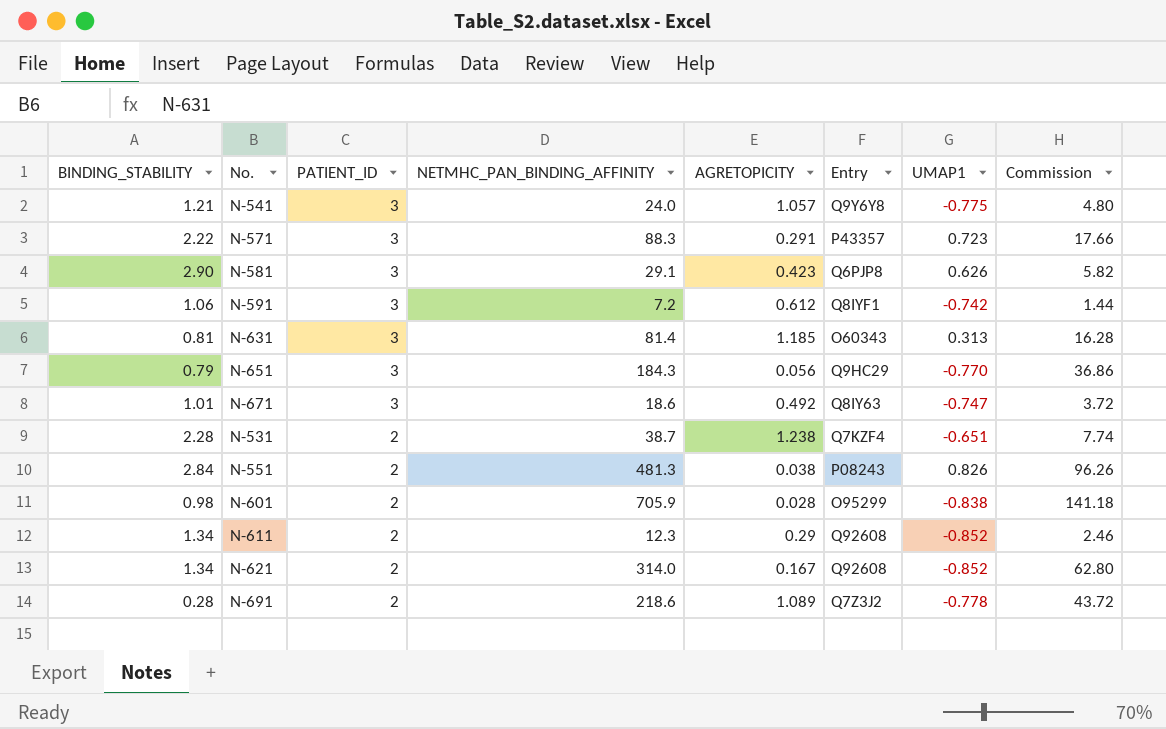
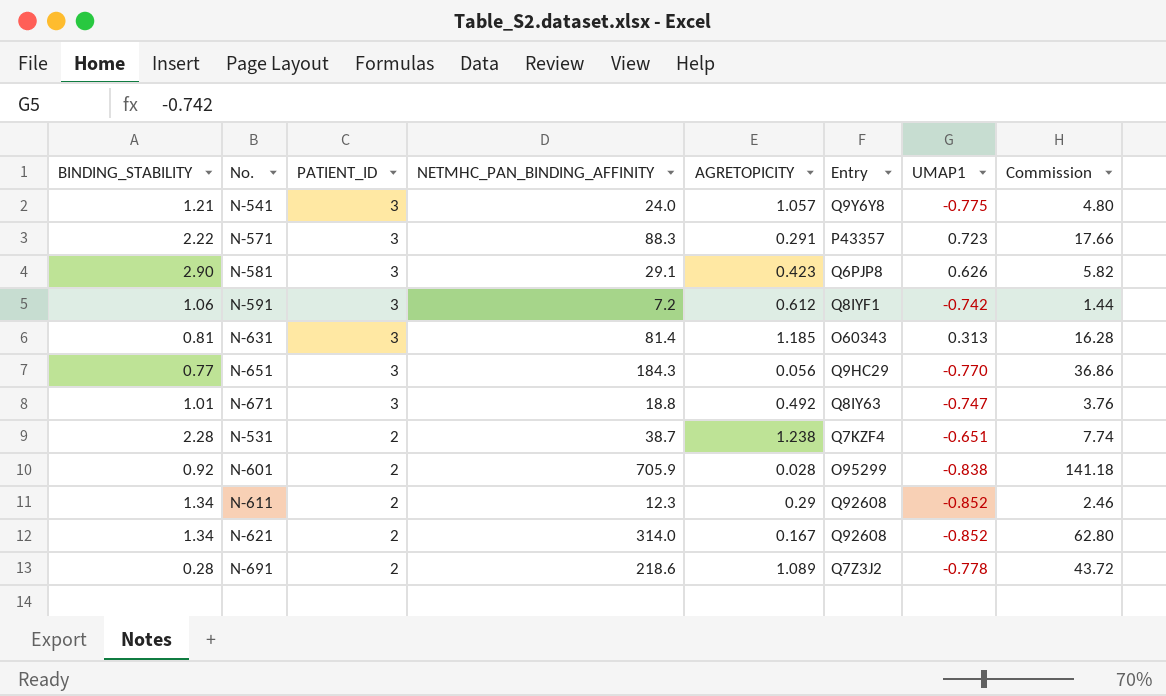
row N-551: 2.84 | 2 | 481.3 | 0.038 | P08243 | 0.826 | 96.26 -> none
N-651 | BINDING_STABILITY: 0.79 -> 0.77
N-671 | NETMHC_PAN_BINDING_AFFINITY: 18.6 -> 18.8
N-671 | Commission: 3.72 -> 3.76
N-601 | BINDING_STABILITY: 0.98 -> 0.92

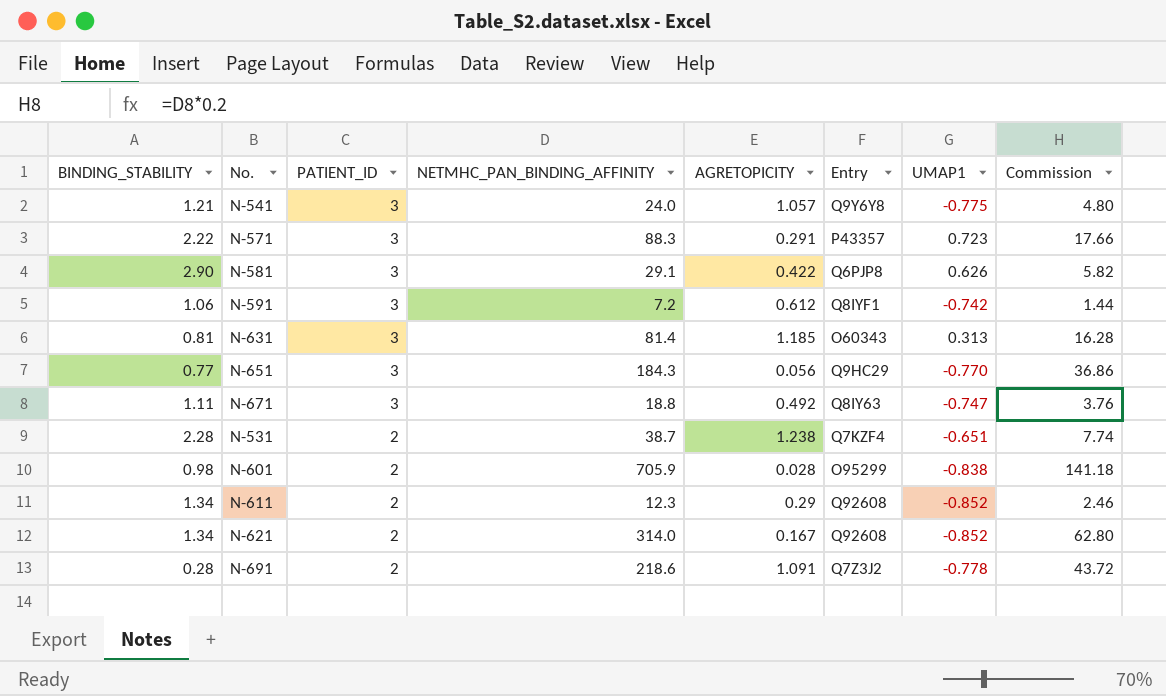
N-581 | AGRETOPICITY: 0.423 -> 0.422
N-671 | BINDING_STABILITY: 1.01 -> 1.11
N-601 | BINDING_STABILITY: 0.92 -> 0.98
N-691 | AGRETOPICITY: 1.089 -> 1.091

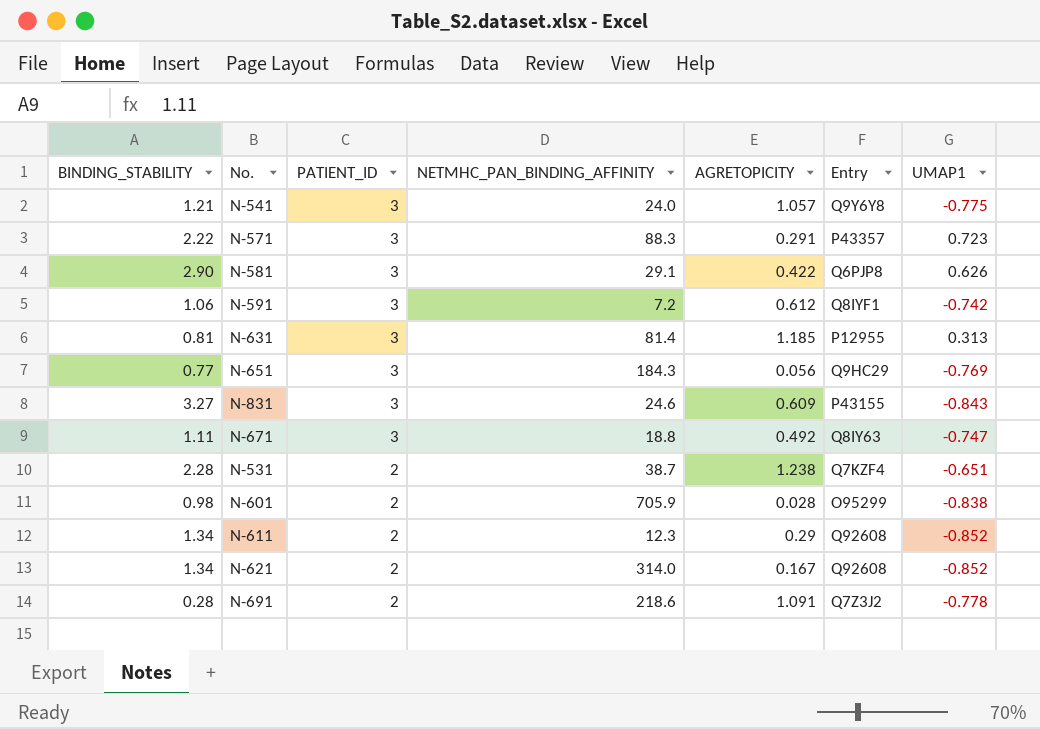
column Commission | formula: [NETMHC_PAN_BINDING_AFFINITY] * 0.2 -> none
N-631 | Entry: O60343 -> P12955
N-651 | UMAP1: -0.770 -> -0.769
row N-831: none -> 3.27 | 3 | 24.6 | 0.609 | P43155 | -0.843

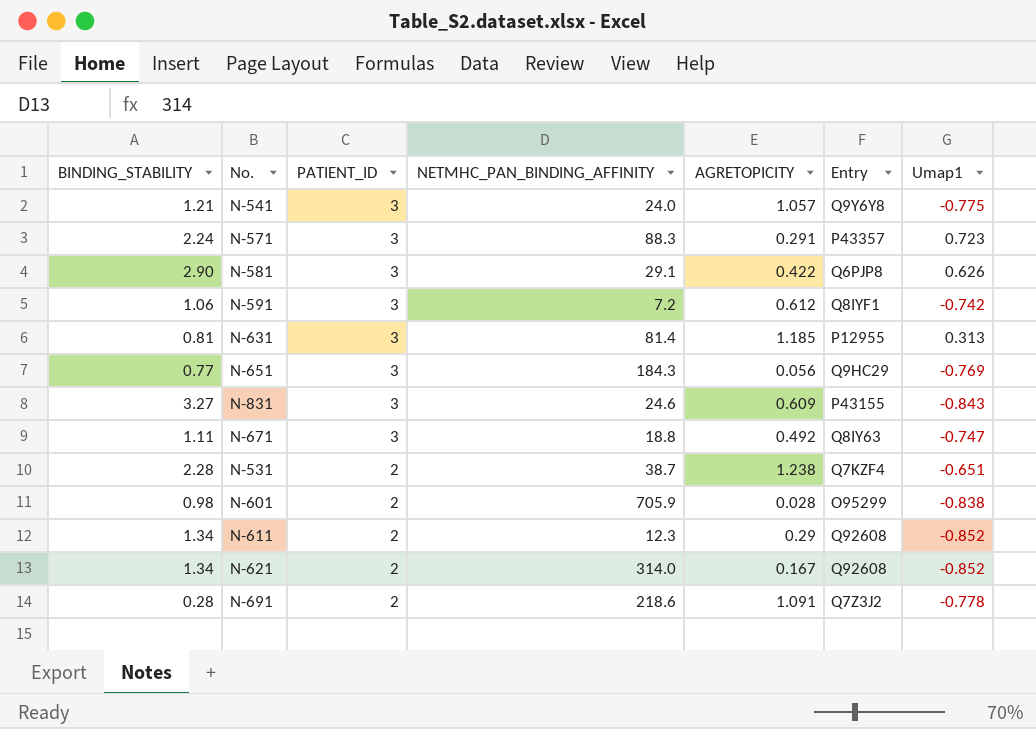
column name: UMAP1 -> Umap1
N-571 | BINDING_STABILITY: 2.22 -> 2.24

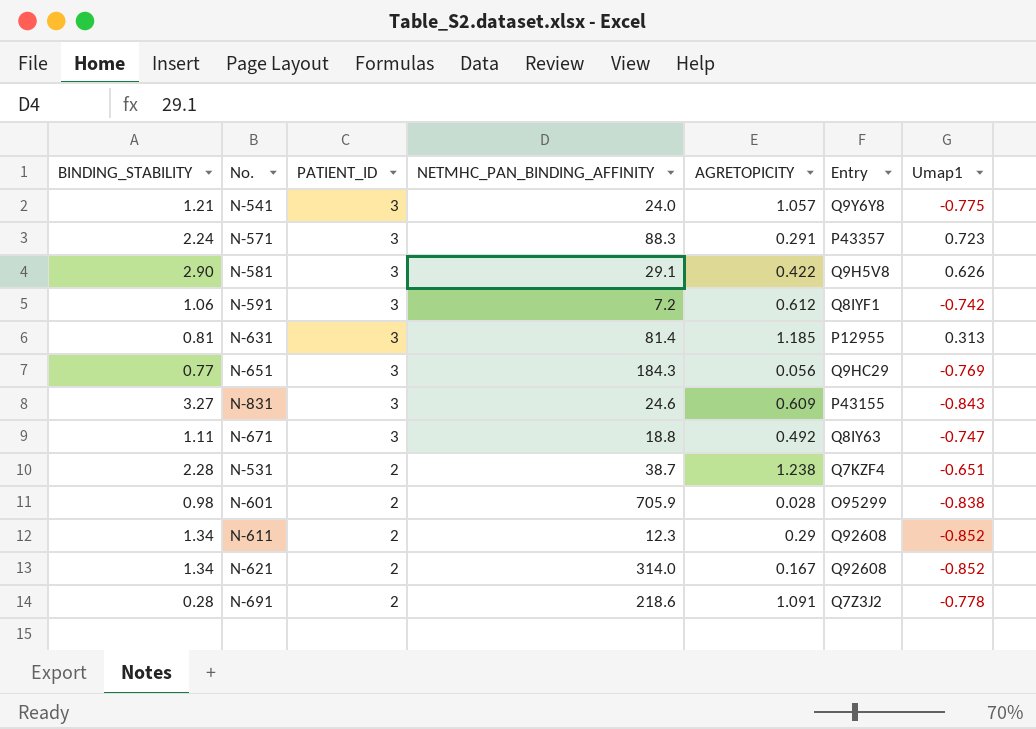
N-581 | Entry: Q6PJP8 -> Q9H5V8

